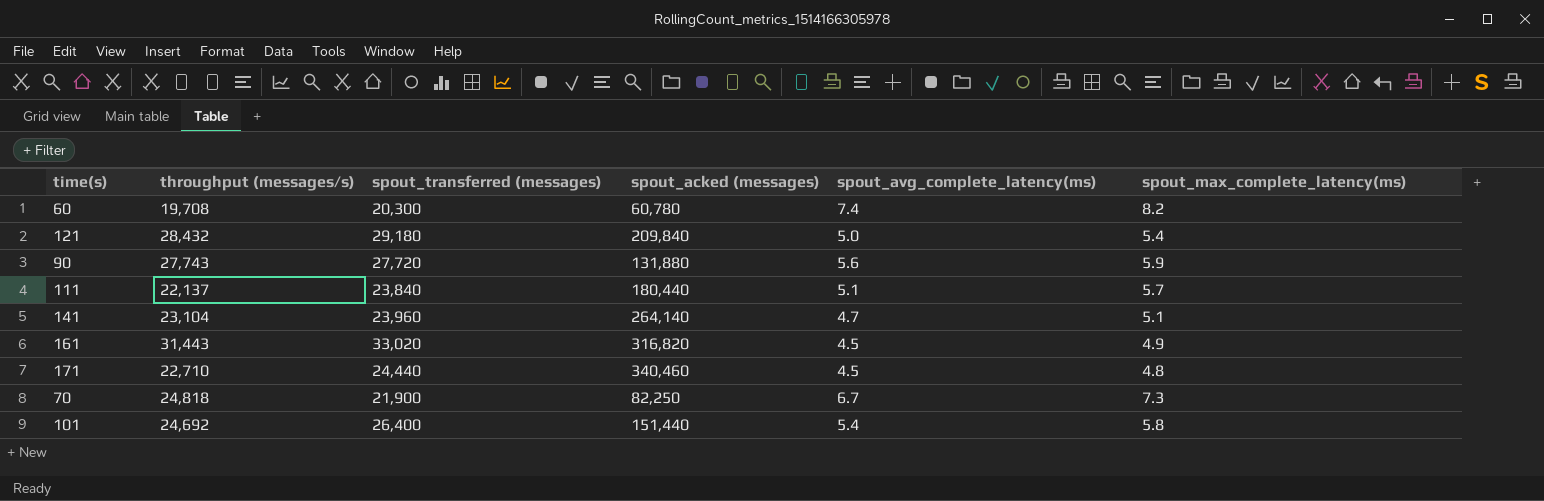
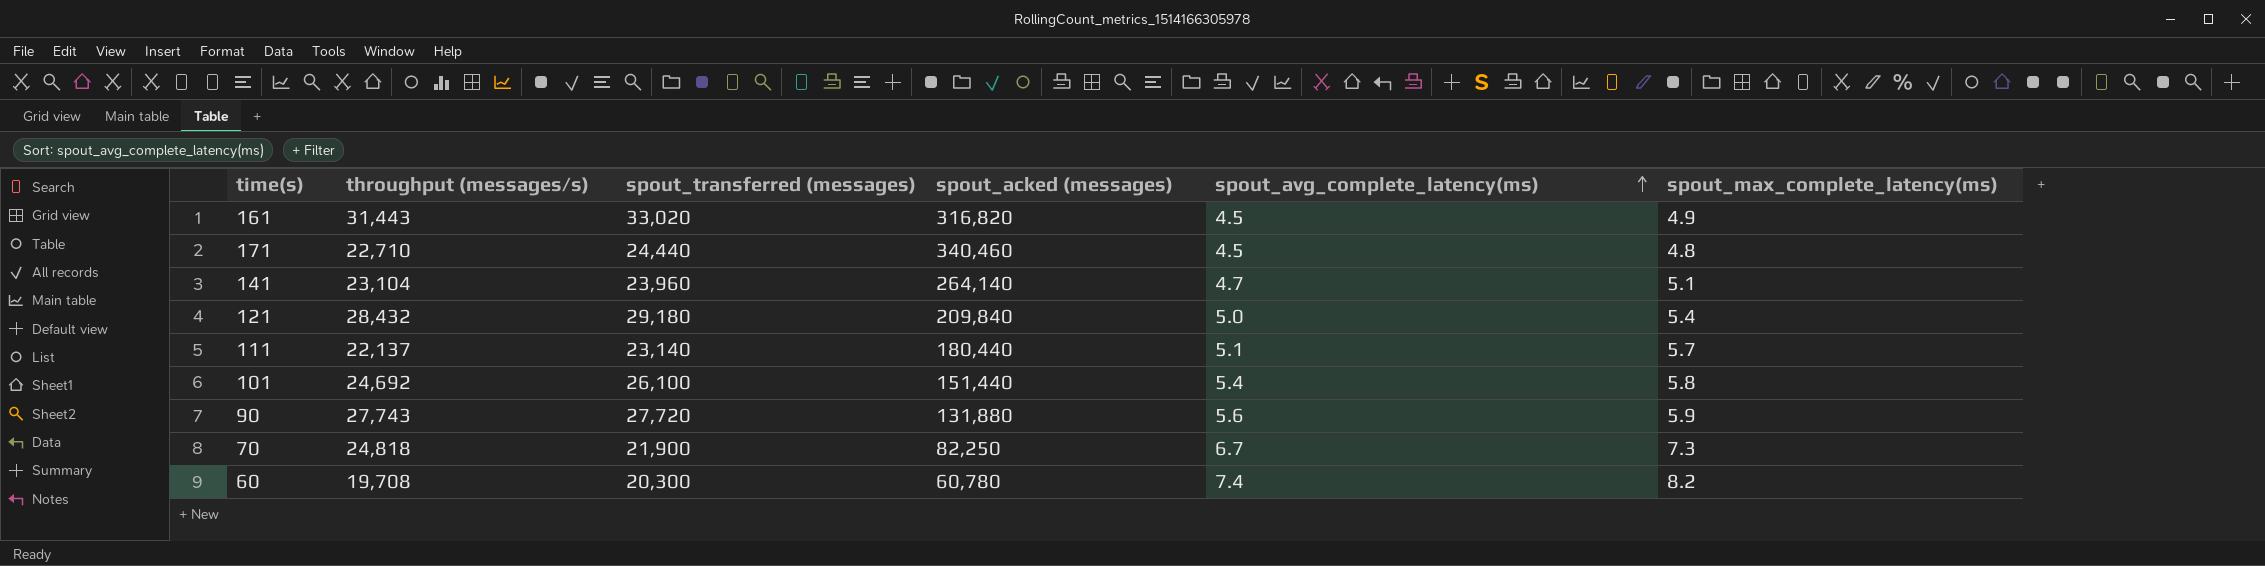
row order: none -> spout_avg_complete_latency(ms) ascending
111 | spout_transferred (messages): 23,840 -> 23,140
101 | spout_transferred (messages): 26,400 -> 26,100

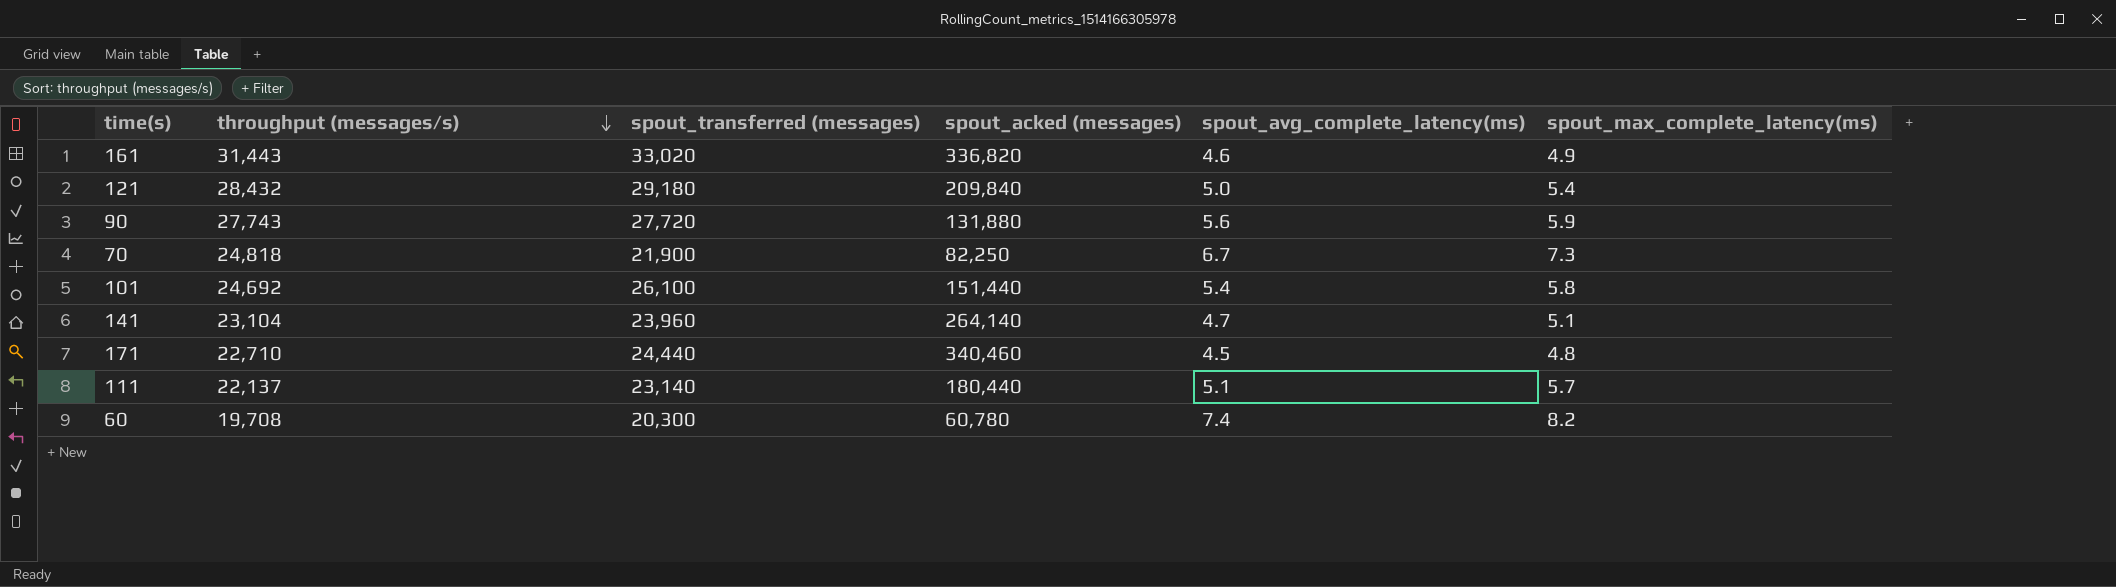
row order: spout_avg_complete_latency(ms) ascending -> throughput (messages/s) descending
161 | spout_acked (messages): 316,820 -> 336,820
161 | spout_avg_complete_latency(ms): 4.5 -> 4.6

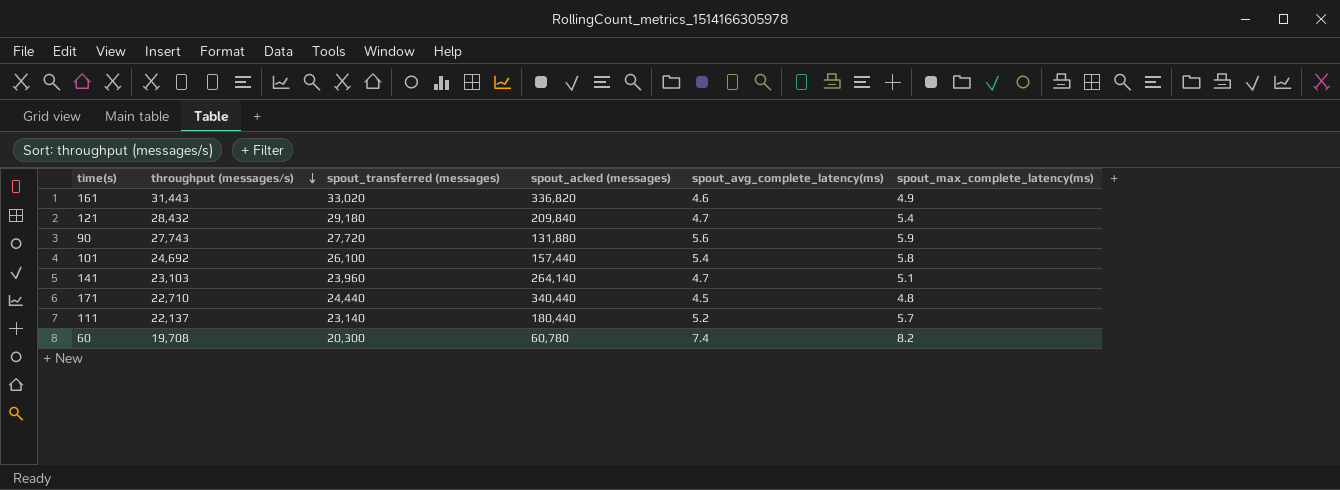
row 70: 24,818 | 21,900 | 82,250 | 6.7 | 7.3 -> none
121 | spout_avg_complete_latency(ms): 5.0 -> 4.7
101 | spout_acked (messages): 151,440 -> 157,440
141 | throughput (messages/s): 23,104 -> 23,103
171 | spout_acked (messages): 340,460 -> 340,440
111 | spout_avg_complete_latency(ms): 5.1 -> 5.2

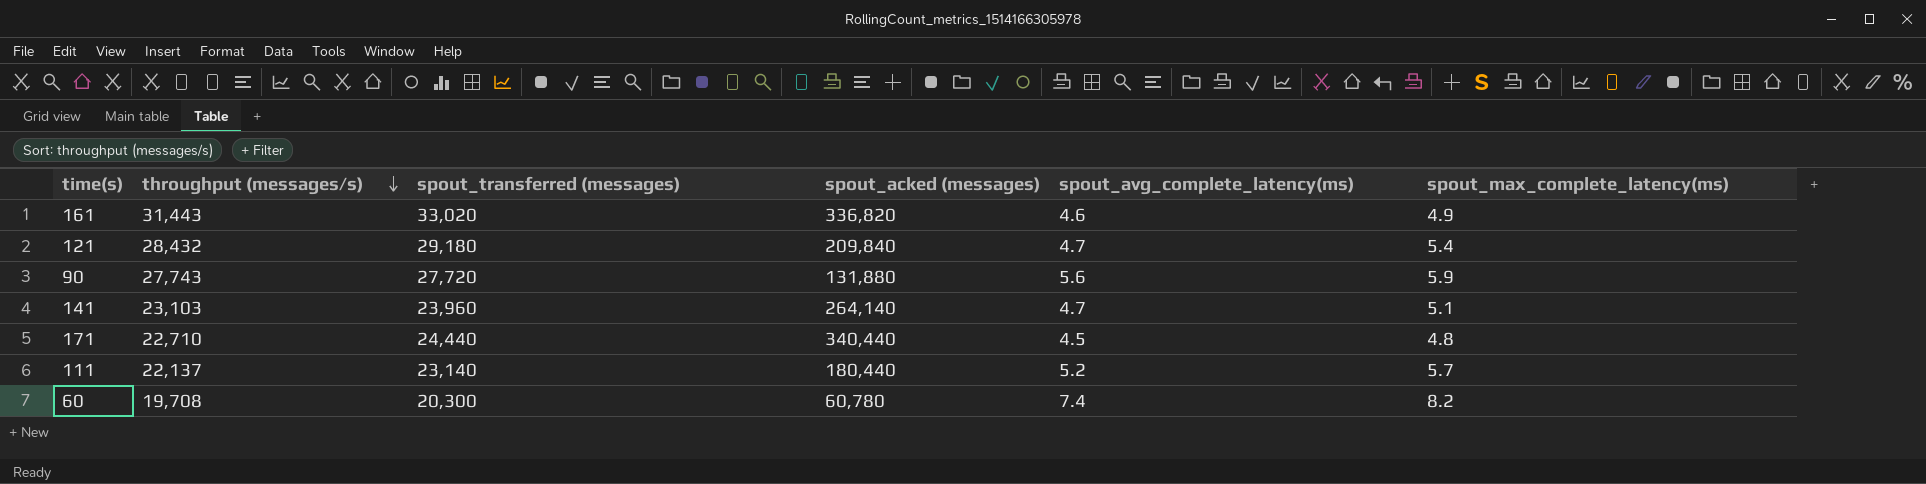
row 101: 24,692 | 26,100 | 157,440 | 5.4 | 5.8 -> none

